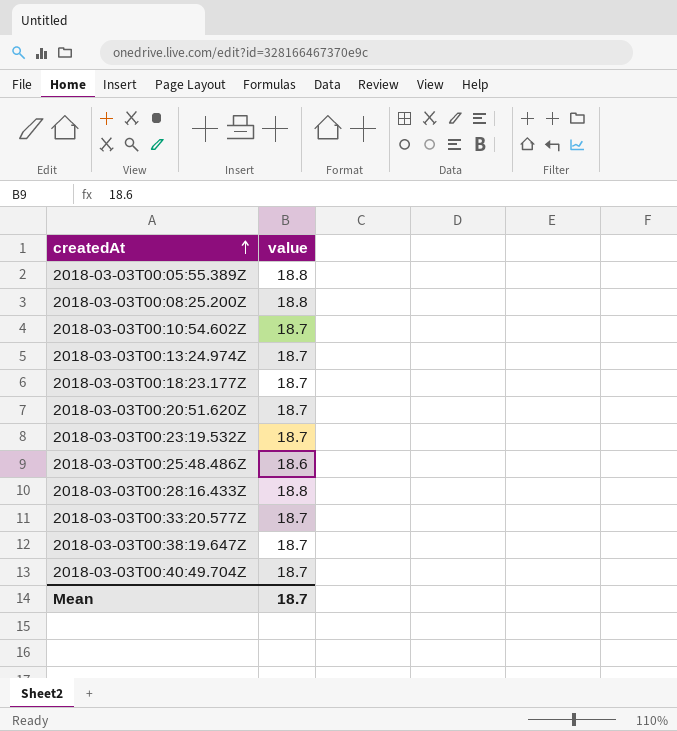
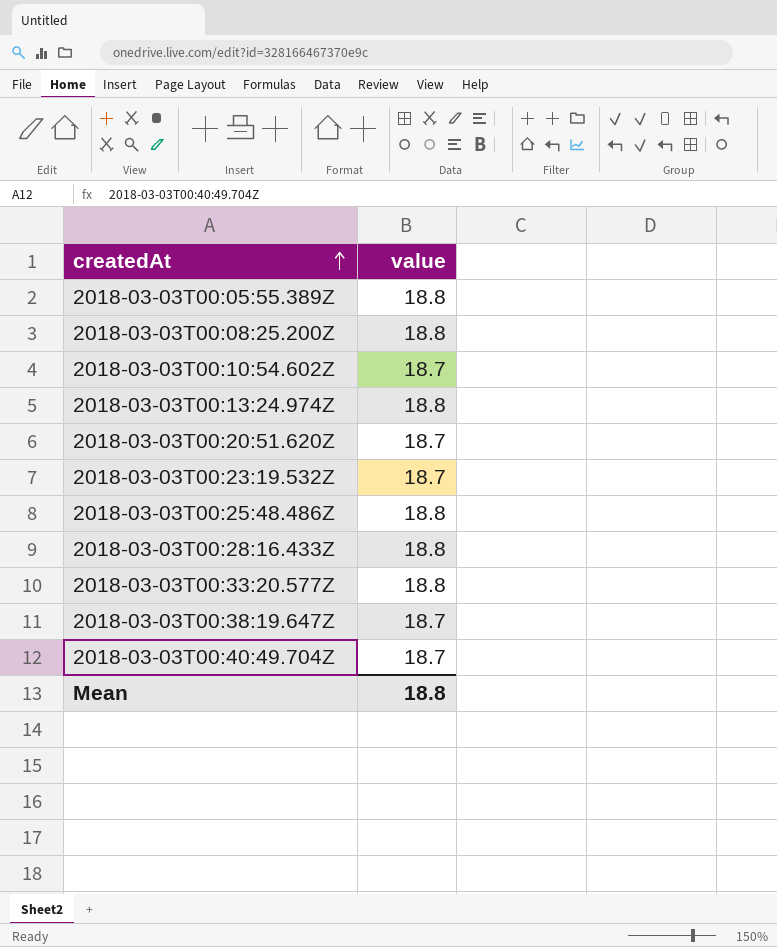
row 2018-03-03T00:18:23.177Z: 18.7 -> none
2018-03-03T00:13:24.974Z | value: 18.7 -> 18.8
2018-03-03T00:25:48.486Z | value: 18.6 -> 18.8
2018-03-03T00:33:20.577Z | value: 18.7 -> 18.8
Mean | value: 18.7 -> 18.8

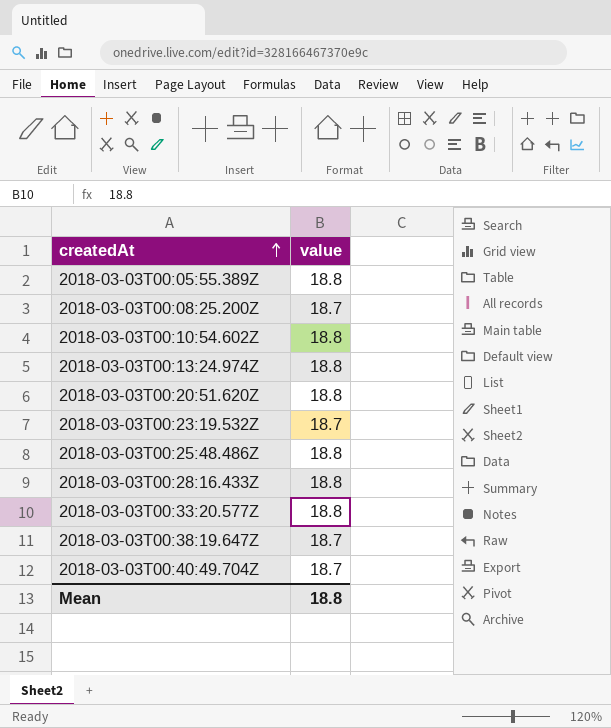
2018-03-03T00:08:25.200Z | value: 18.8 -> 18.7
2018-03-03T00:10:54.602Z | value: 18.7 -> 18.8
2018-03-03T00:20:51.620Z | value: 18.7 -> 18.8

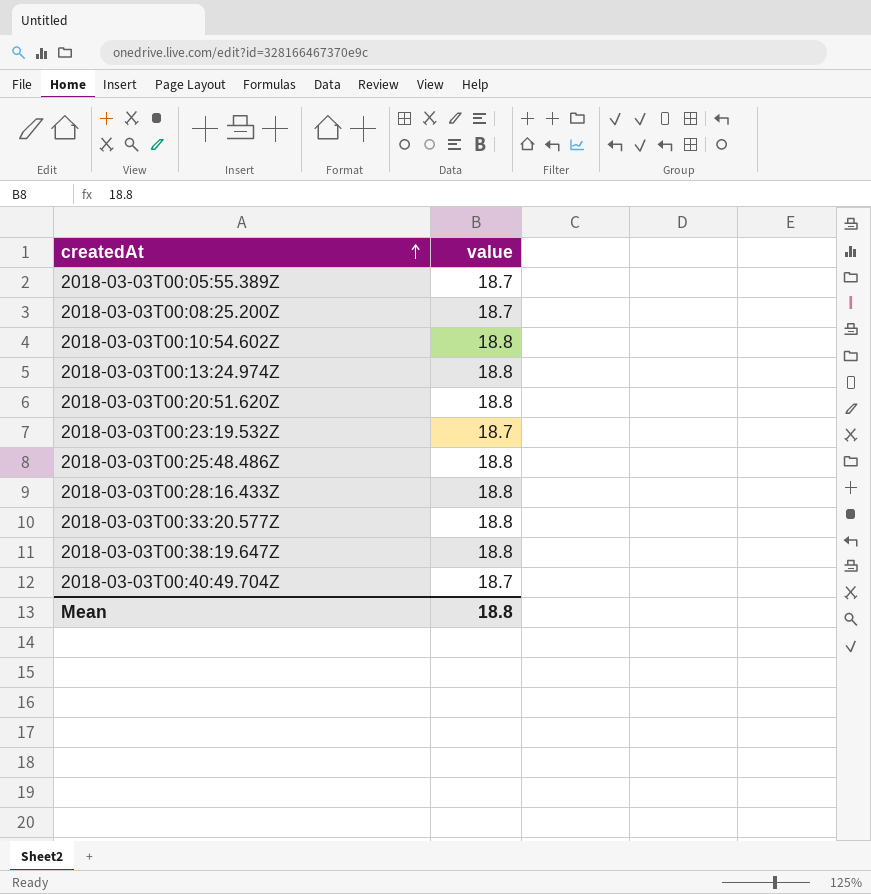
2018-03-03T00:05:55.389Z | value: 18.8 -> 18.7
2018-03-03T00:38:19.647Z | value: 18.7 -> 18.8

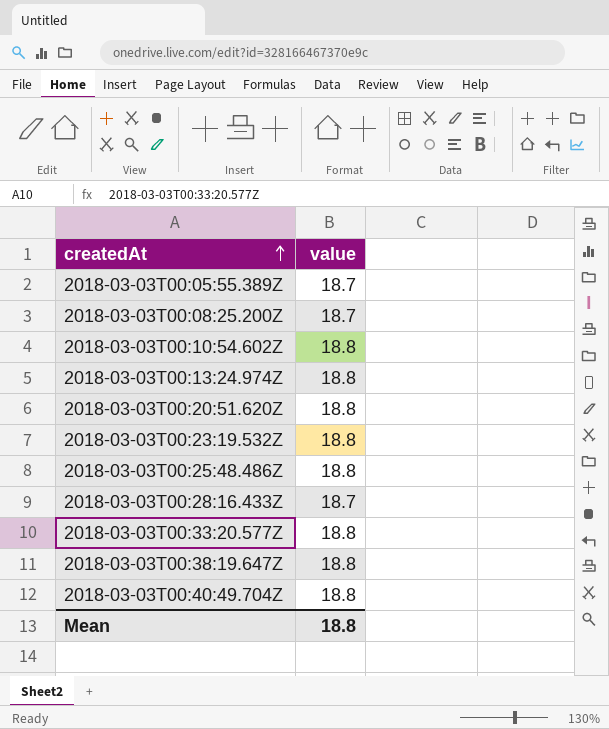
2018-03-03T00:23:19.532Z | value: 18.7 -> 18.8
2018-03-03T00:28:16.433Z | value: 18.8 -> 18.7
2018-03-03T00:40:49.704Z | value: 18.7 -> 18.8

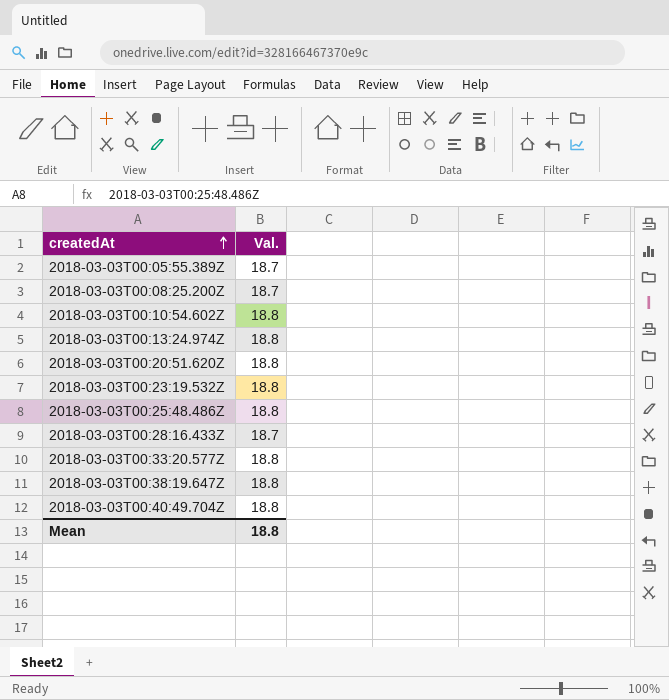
column name: value -> Val.

